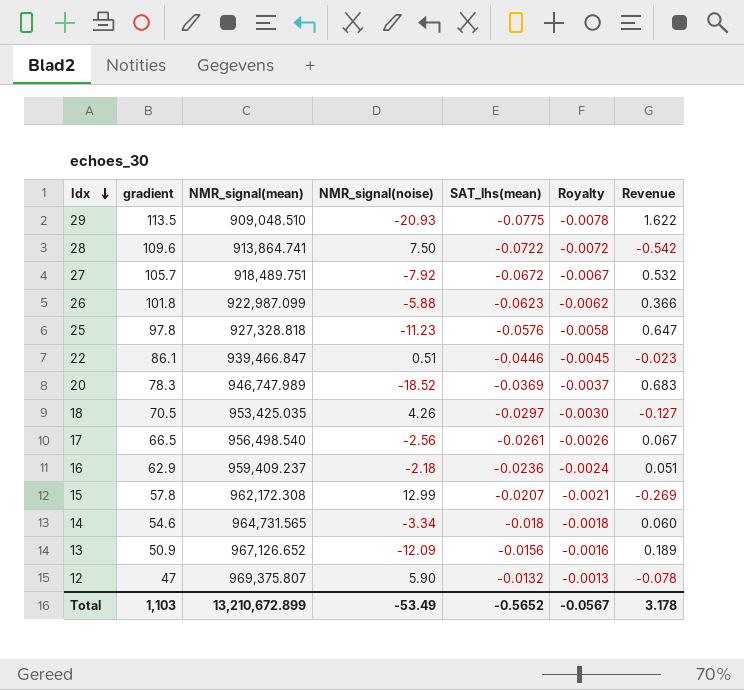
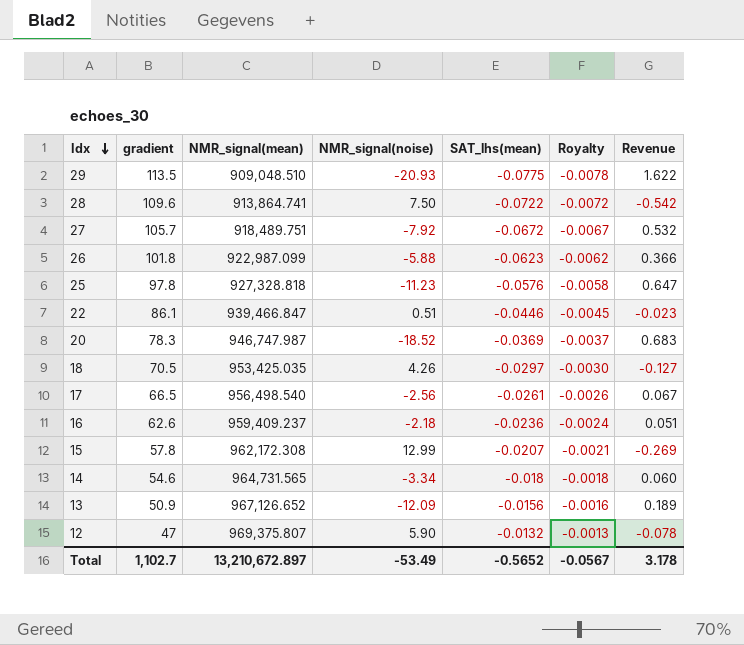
20 | NMR_signal(mean): 946,747.989 -> 946,747.987
16 | gradient: 62.9 -> 62.6
Total | gradient: 1,103 -> 1,102.7
Total | NMR_signal(mean): 13,210,672.899 -> 13,210,672.897

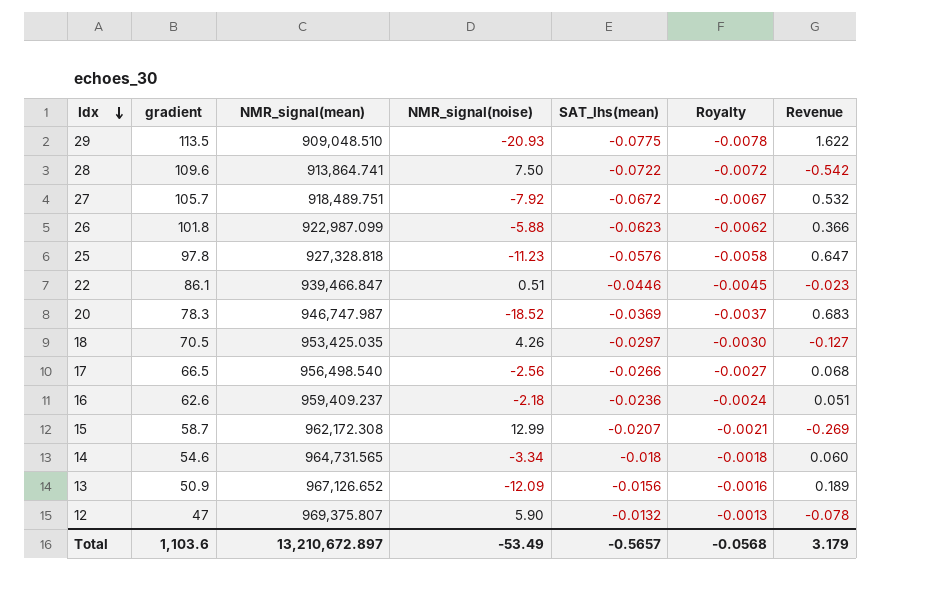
17 | SAT_lhs(mean): -0.0261 -> -0.0266
17 | Royalty: -0.0026 -> -0.0027
17 | Revenue: 0.067 -> 0.068
15 | gradient: 57.8 -> 58.7
Total | gradient: 1,102.7 -> 1,103.6
Total | SAT_lhs(mean): -0.5652 -> -0.5657
Total | Royalty: -0.0567 -> -0.0568
Total | Revenue: 3.178 -> 3.179

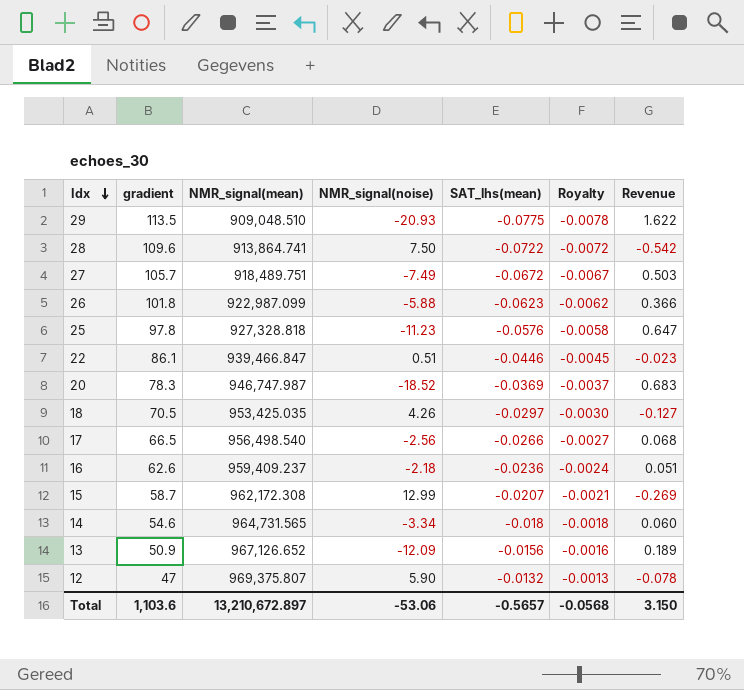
27 | NMR_signal(noise): -7.92 -> -7.49
27 | Revenue: 0.532 -> 0.503
Total | NMR_signal(noise): -53.49 -> -53.06
Total | Revenue: 3.179 -> 3.150

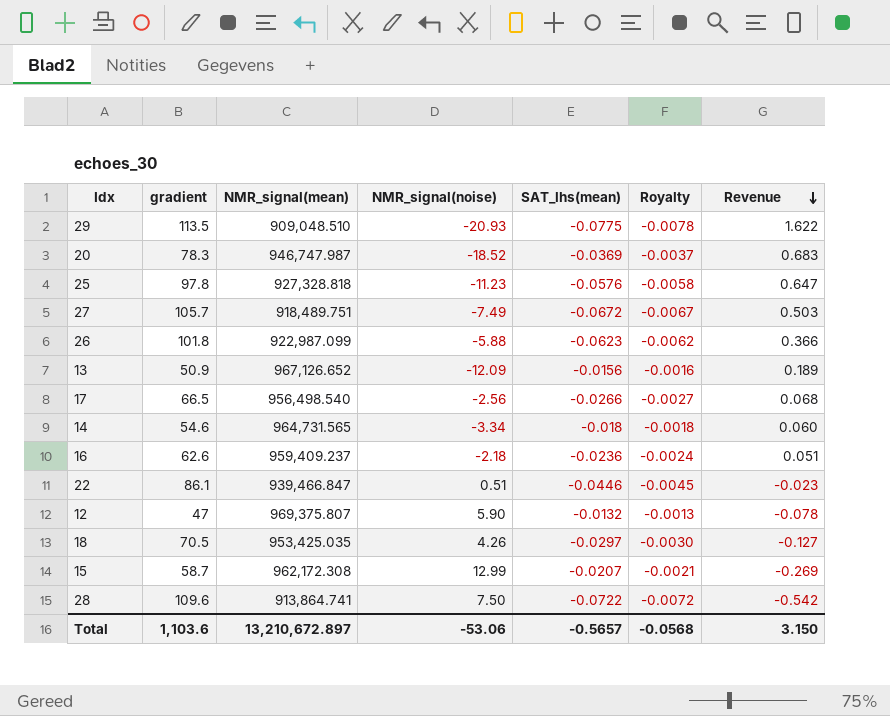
row order: Idx descending -> Revenue descending

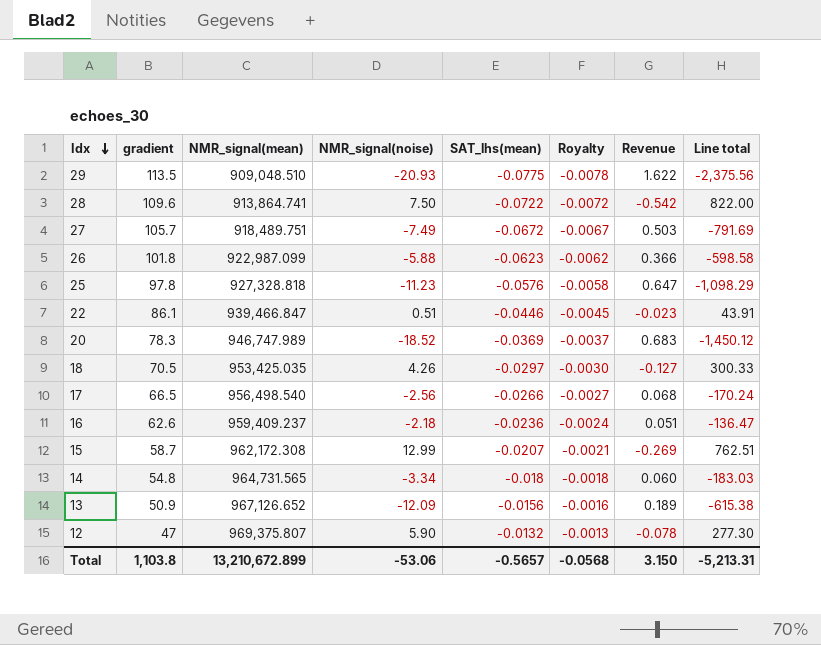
row order: Revenue descending -> Idx descending
column Line total | formula: none -> [gradient] * [NMR_signal(noise)]
20 | NMR_signal(mean): 946,747.987 -> 946,747.989
14 | gradient: 54.6 -> 54.8
Total | gradient: 1,103.6 -> 1,103.8
Total | NMR_signal(mean): 13,210,672.897 -> 13,210,672.899

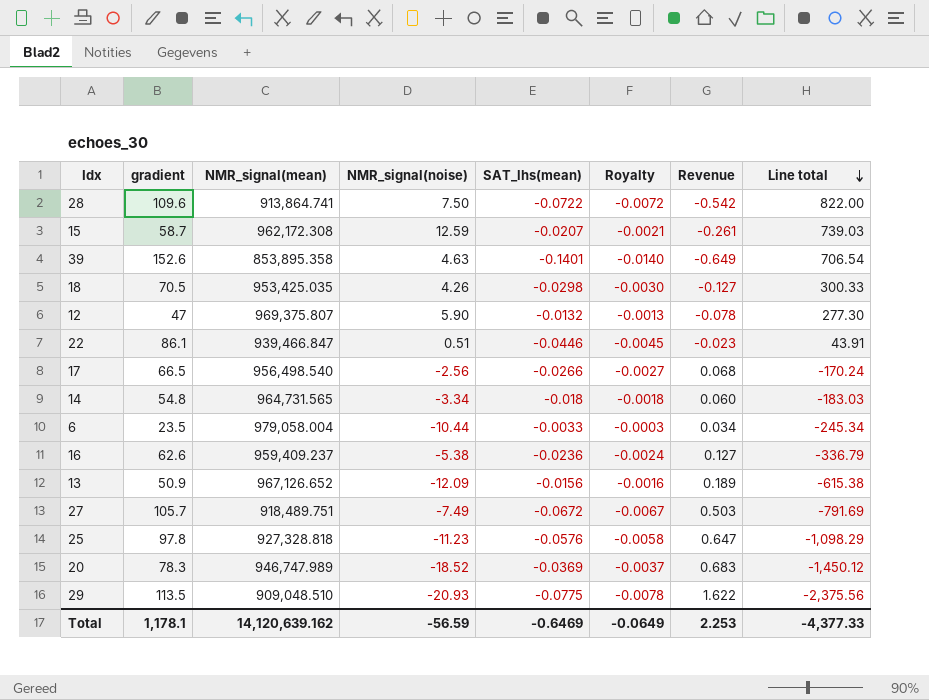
row order: Idx descending -> Line total descending
row 26: 101.8 | 922,987.099 | -5.88 | -0.0623 | -0.0062 | 0.366 | -598.58 -> none
15 | NMR_signal(noise): 12.99 -> 12.59
15 | Revenue: -0.269 -> -0.261
15 | Line total: 762.51 -> 739.03
row 39: none -> 152.6 | 853,895.358 | 4.63 | -0.1401 | -0.0140 | -0.649 | 706.54
18 | SAT_lhs(mean): -0.0297 -> -0.0298
row 6: none -> 23.5 | 979,058.004 | -10.44 | -0.0033 | -0.0003 | 0.034 | -245.34
16 | NMR_signal(noise): -2.18 -> -5.38
16 | Revenue: 0.051 -> 0.127
16 | Line total: -136.47 -> -336.79
Total | gradient: 1,103.8 -> 1,178.1
Total | NMR_signal(mean): 13,210,672.899 -> 14,120,639.162
Total | NMR_signal(noise): -53.06 -> -56.59
Total | SAT_lhs(mean): -0.5657 -> -0.6469
Total | Royalty: -0.0568 -> -0.0649
Total | Revenue: 3.150 -> 2.253
Total | Line total: -5,213.31 -> -4,377.33

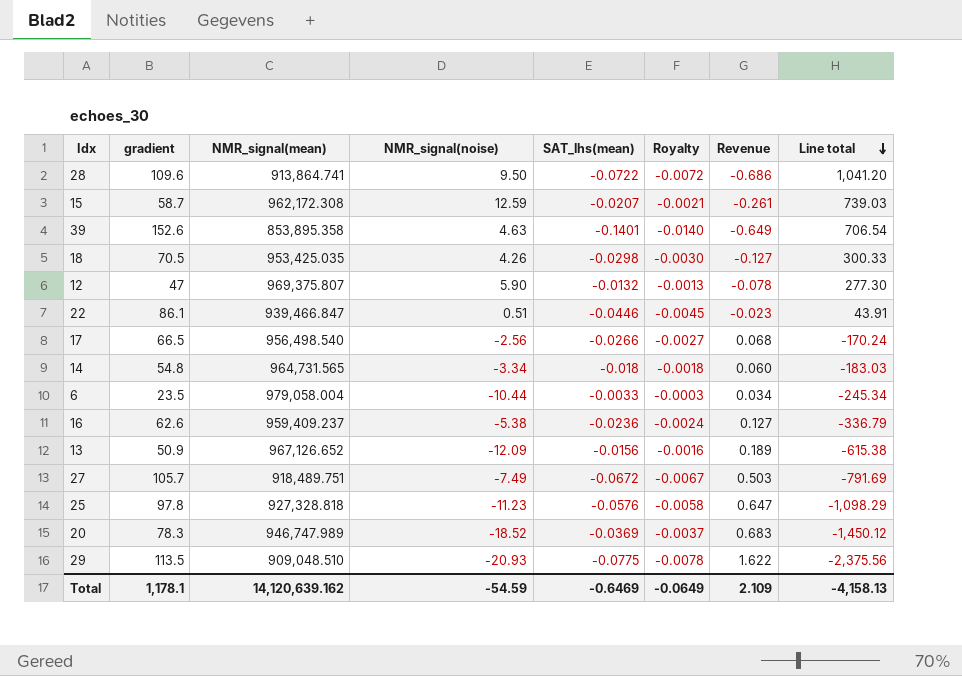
28 | NMR_signal(noise): 7.50 -> 9.50
28 | Revenue: -0.542 -> -0.686
28 | Line total: 822.00 -> 1,041.20
Total | NMR_signal(noise): -56.59 -> -54.59
Total | Revenue: 2.253 -> 2.109
Total | Line total: -4,377.33 -> -4,158.13

